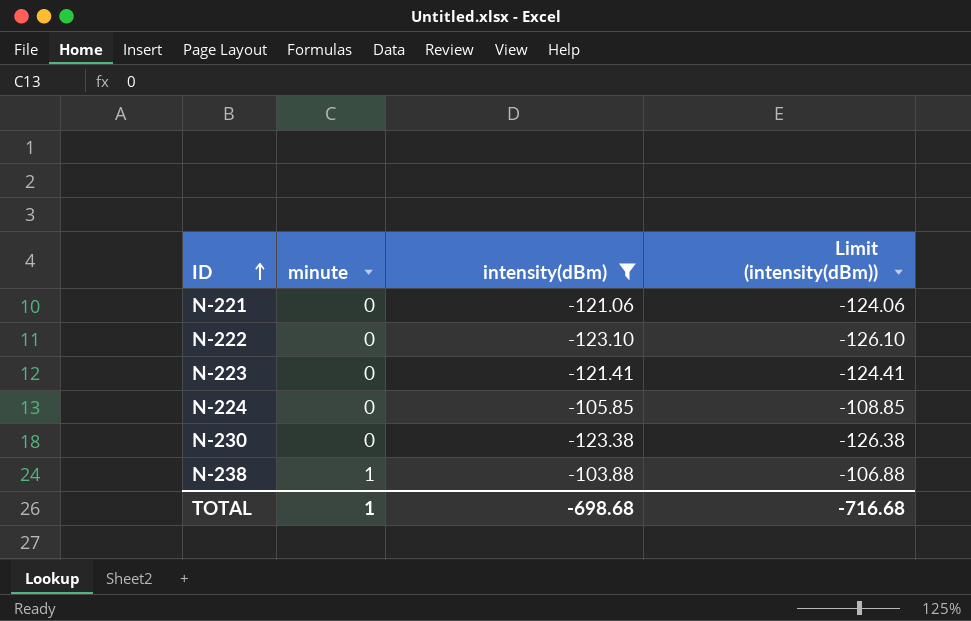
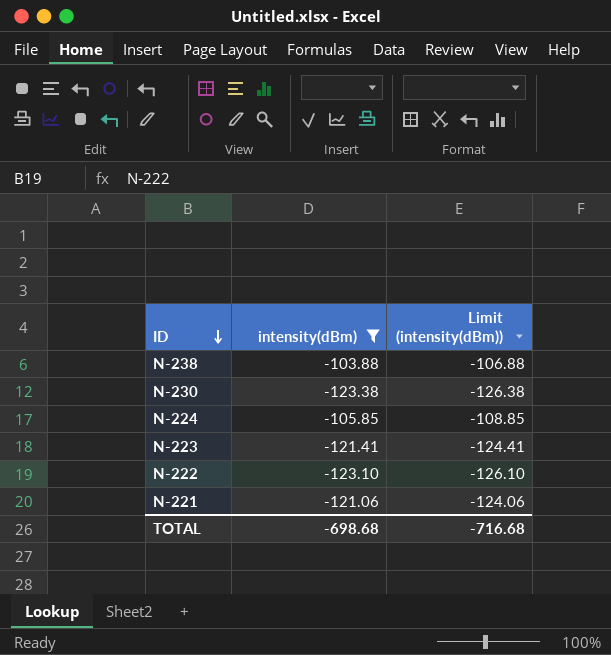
row order: ID ascending -> ID descending
column minute | position: 2 -> none

